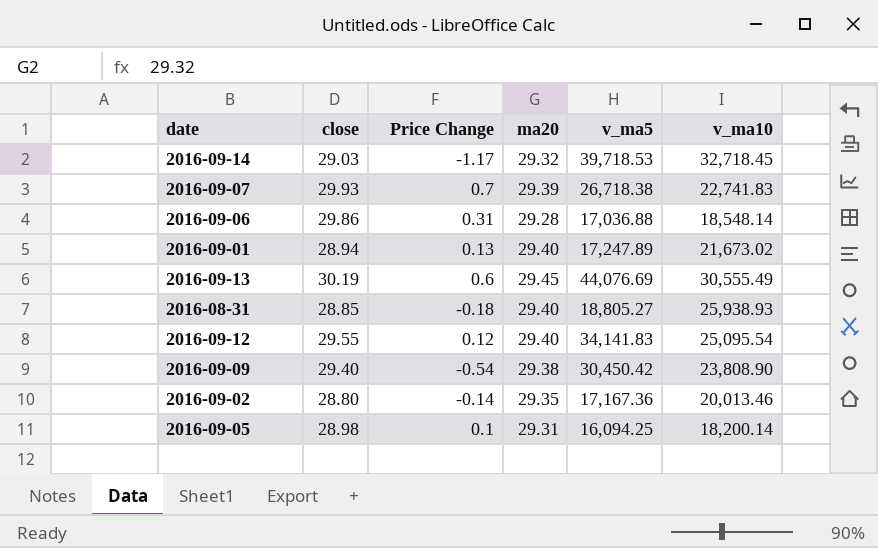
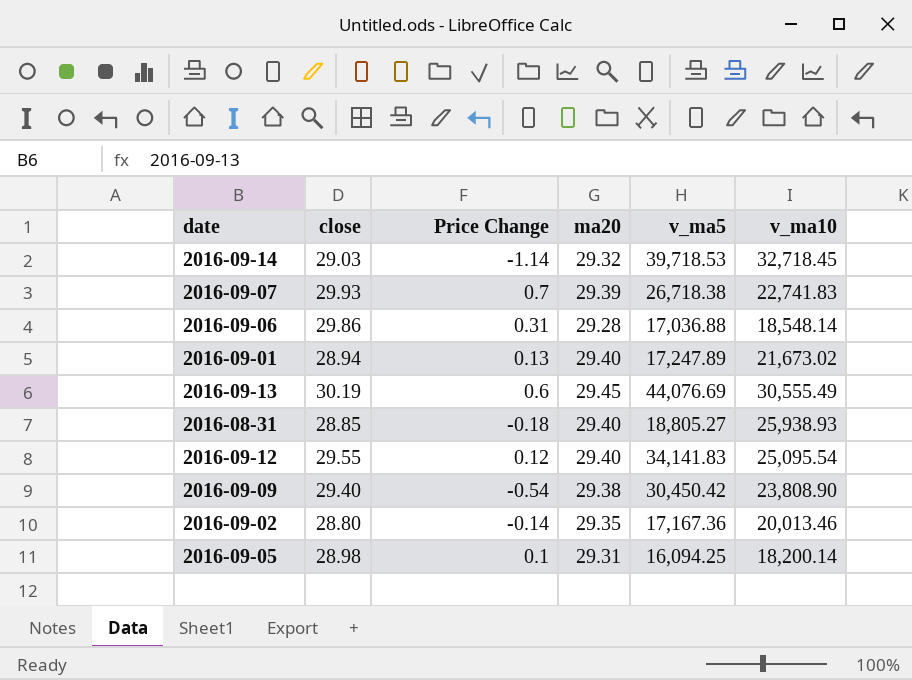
2016-09-14 | Price Change: -1.17 -> -1.14

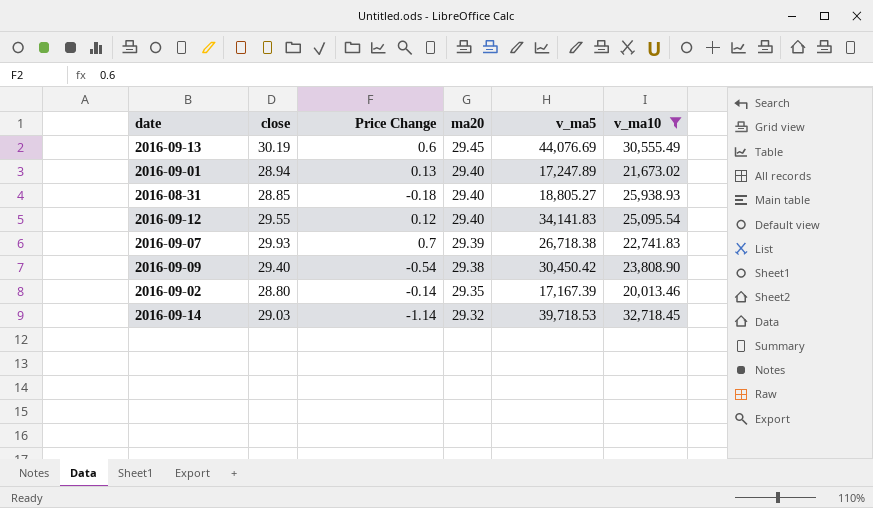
filter: none -> v_ma10 >= 20,013.46
row order: none -> ma20 descending
2016-09-02 | v_ma5: 17,167.36 -> 17,167.39

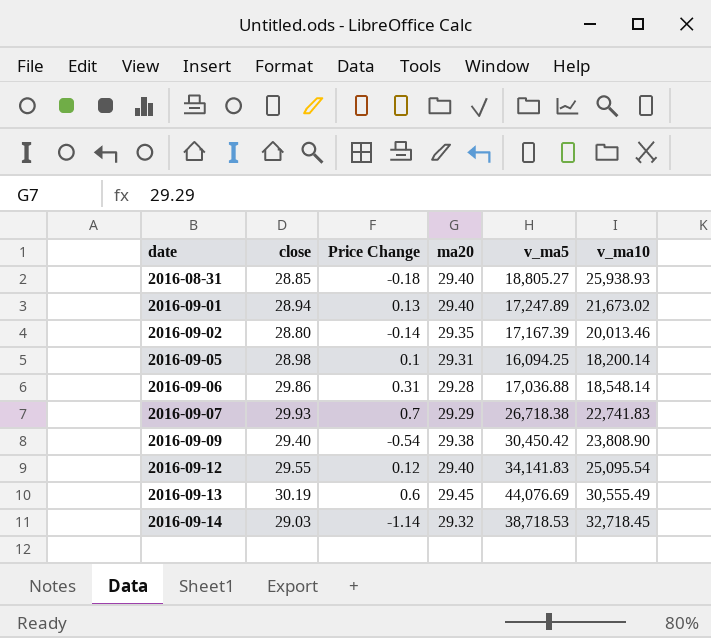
filter: v_ma10 >= 20,013.46 -> none
row order: ma20 descending -> date ascending
2016-09-07 | ma20: 29.39 -> 29.29
2016-09-14 | v_ma5: 39,718.53 -> 38,718.53

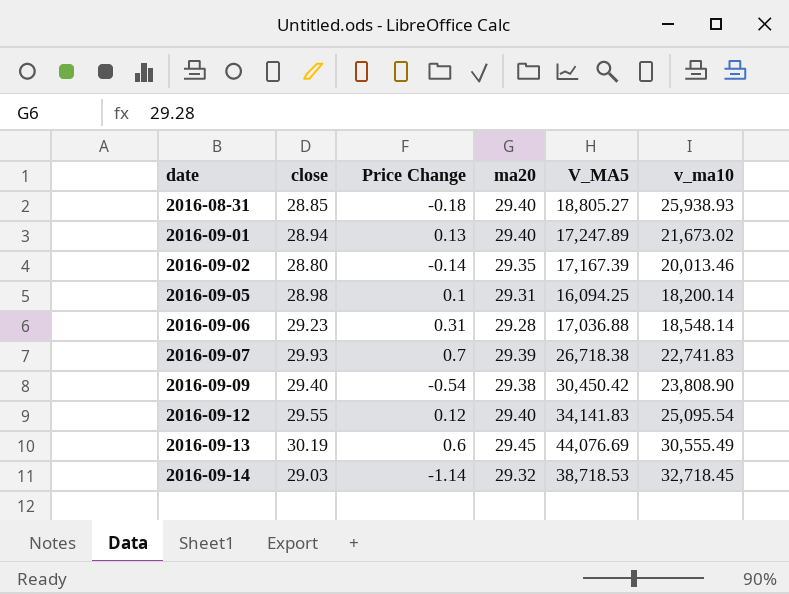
column name: v_ma5 -> V_MA5
2016-09-06 | close: 29.86 -> 29.23
2016-09-07 | ma20: 29.29 -> 29.39

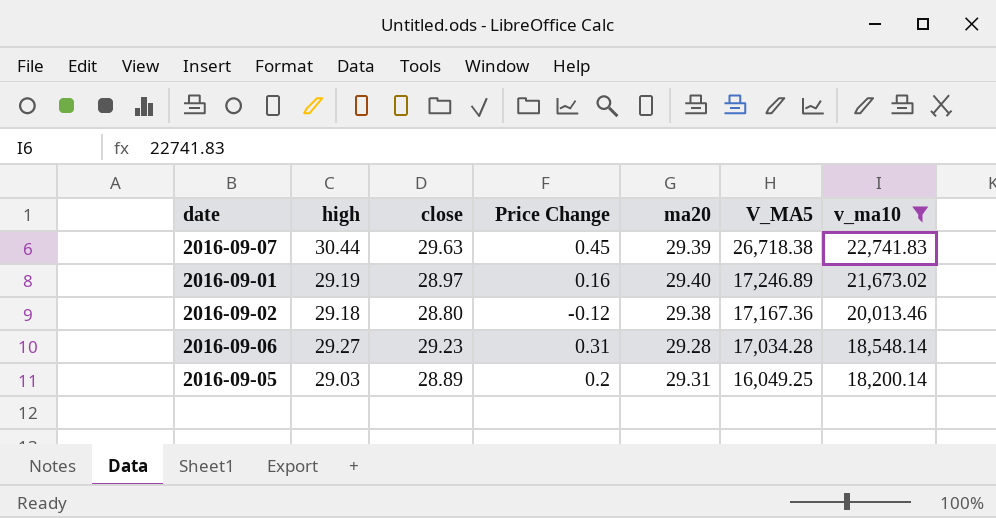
filter: none -> v_ma10 <= 22,741.83
row order: date ascending -> V_MA5 descending
column high | position: none -> 2
2016-09-07 | close: 29.93 -> 29.63
2016-09-07 | Price Change: 0.7 -> 0.45
2016-09-01 | close: 28.94 -> 28.97
2016-09-01 | Price Change: 0.13 -> 0.16
2016-09-01 | V_MA5: 17,247.89 -> 17,246.89
2016-09-02 | Price Change: -0.14 -> -0.12
2016-09-02 | ma20: 29.35 -> 29.38
2016-09-02 | V_MA5: 17,167.39 -> 17,167.36
2016-09-06 | V_MA5: 17,036.88 -> 17,034.28
2016-09-05 | close: 28.98 -> 28.89
2016-09-05 | Price Change: 0.1 -> 0.2
2016-09-05 | V_MA5: 16,094.25 -> 16,049.25

